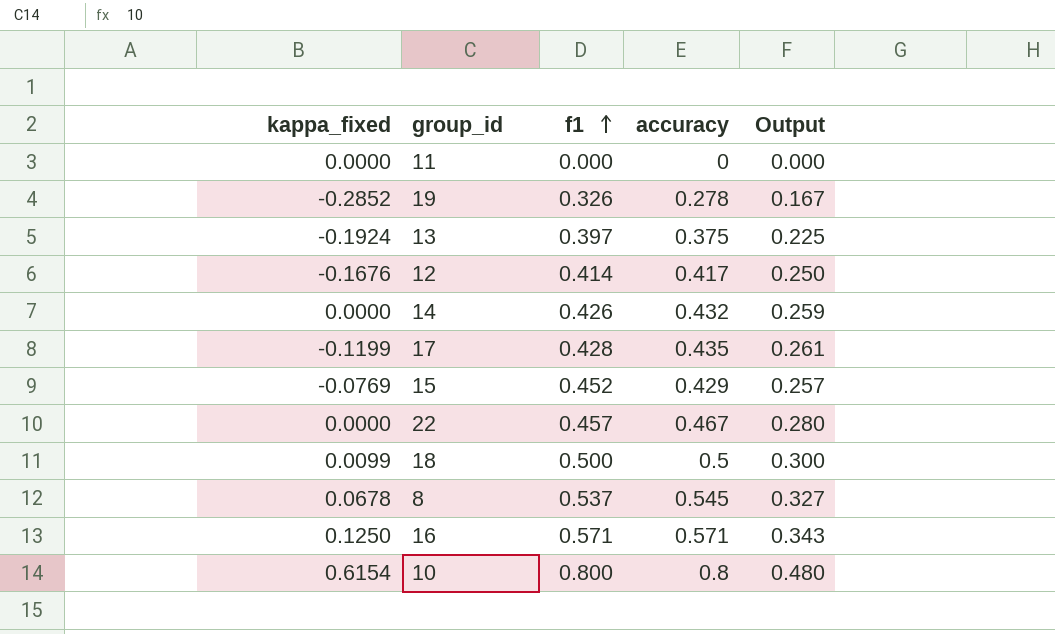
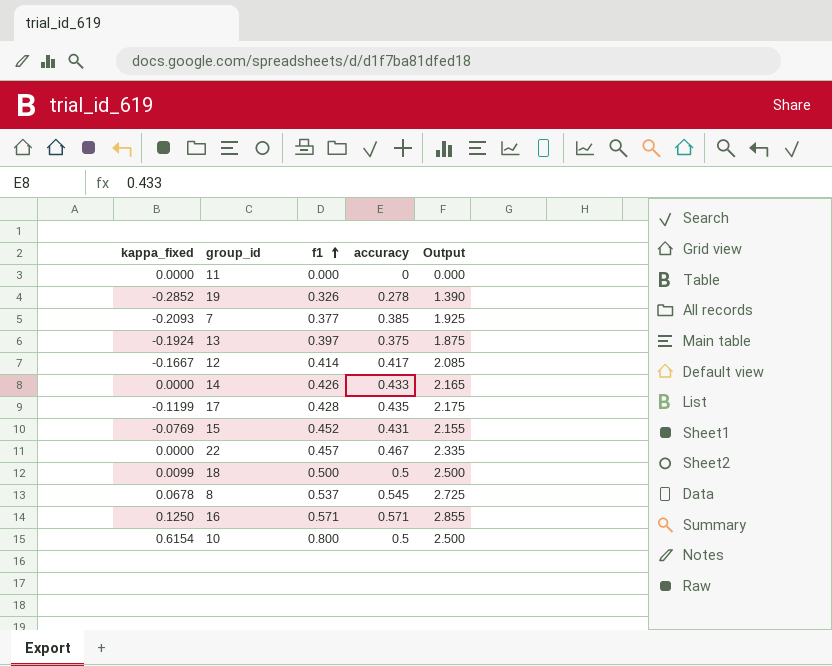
column Output | formula: [accuracy] * 0.6 -> [accuracy] * 5
row 7: none -> -0.2093 | 0.377 | 0.385 | 1.925
12 | kappa_fixed: -0.1676 -> -0.1667
14 | accuracy: 0.432 -> 0.433
15 | accuracy: 0.429 -> 0.431
10 | accuracy: 0.8 -> 0.5

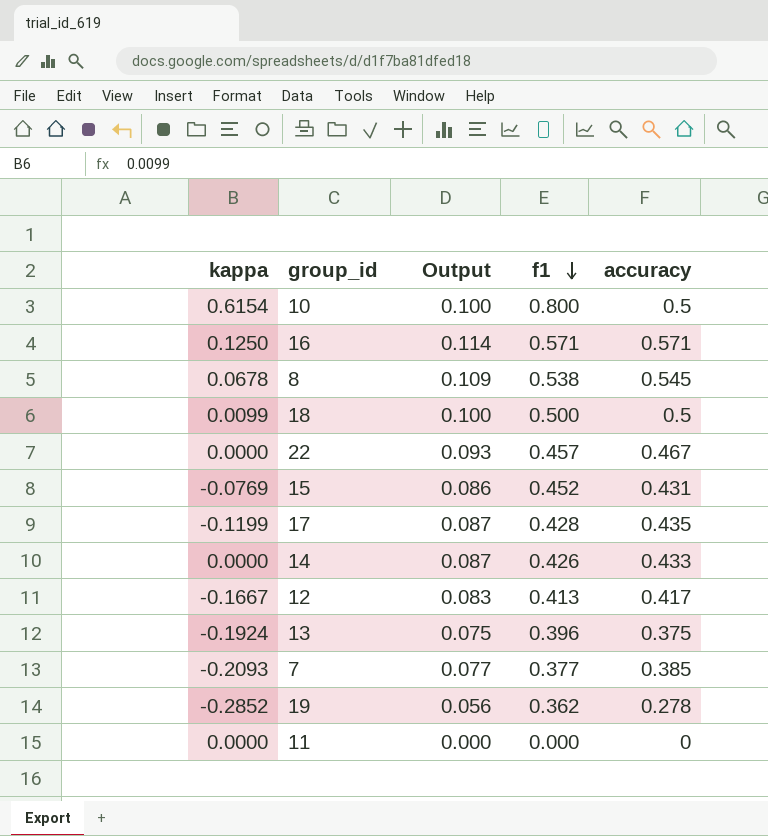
row order: f1 ascending -> f1 descending
column name: kappa_fixed -> kappa
column Output | formula: [accuracy] * 5 -> [accuracy] * 0.2
column Output | position: 5 -> 3
8 | f1: 0.537 -> 0.538
12 | f1: 0.414 -> 0.413
13 | f1: 0.397 -> 0.396
19 | f1: 0.326 -> 0.362

